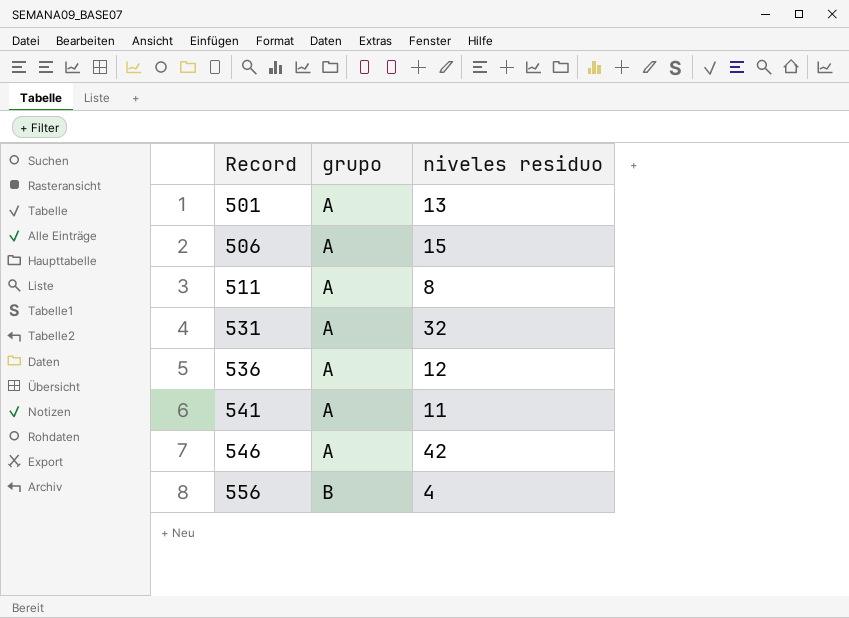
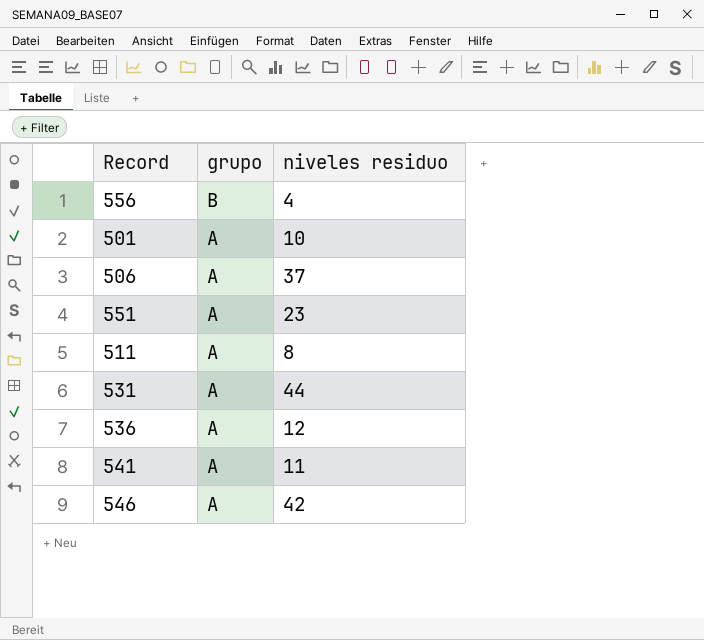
row order: Record ascending -> grupo descending
501 | niveles residuo: 13 -> 10
506 | niveles residuo: 15 -> 37
row 551: none -> A | 23
531 | niveles residuo: 32 -> 44

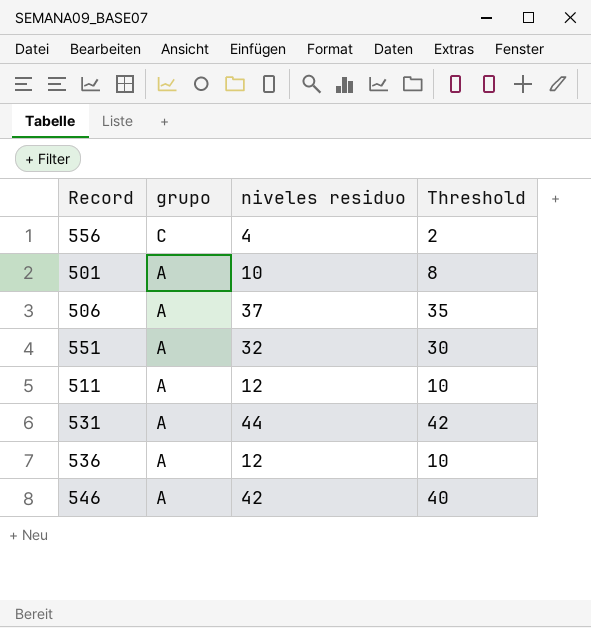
column Threshold | formula: none -> [niveles residuo] - 2
row 541: A | 11 -> none
556 | grupo: B -> C
551 | niveles residuo: 23 -> 32
511 | niveles residuo: 8 -> 12

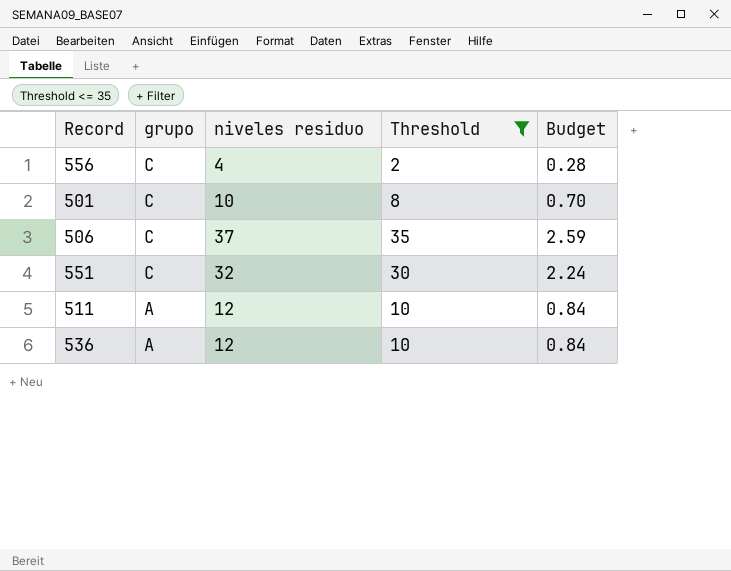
filter: none -> Threshold <= 35
column Budget | formula: none -> [niveles residuo] * 0.07
501 | grupo: A -> C
506 | grupo: A -> C
551 | grupo: A -> C

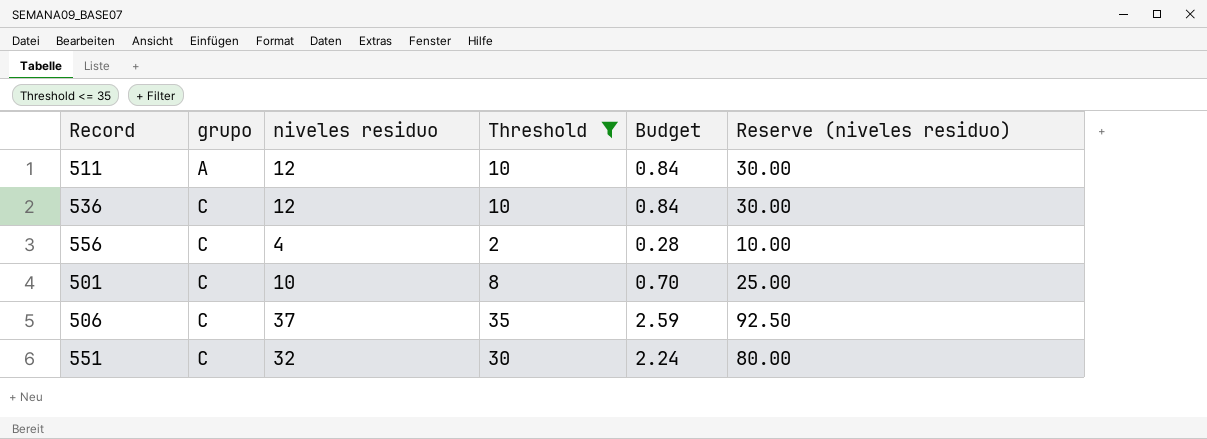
row order: grupo descending -> grupo ascending
column Reserve (niveles residuo) | formula: none -> [niveles residuo] * 2.5
536 | grupo: A -> C

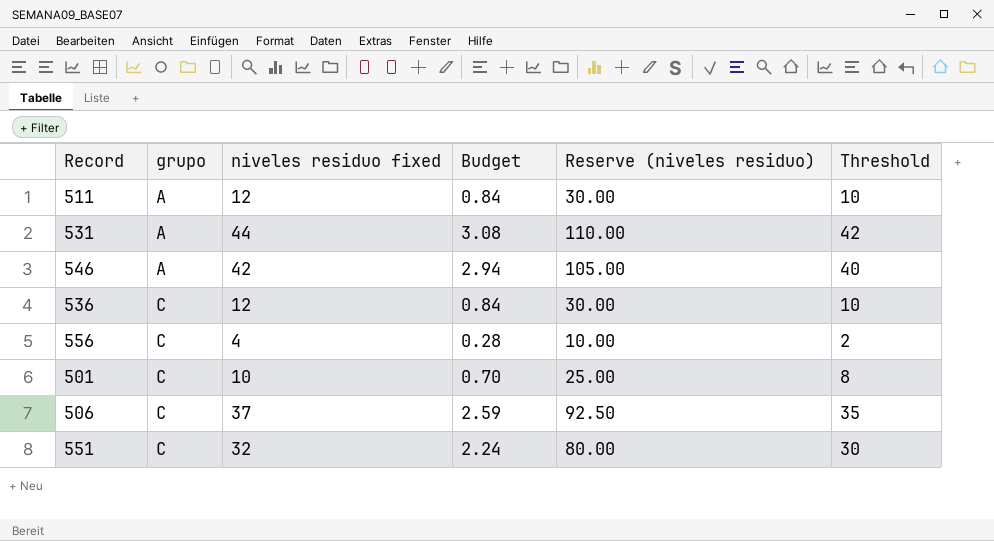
filter: Threshold <= 35 -> none
column name: niveles residuo -> niveles residuo fixed
column Threshold | position: 4 -> 6

